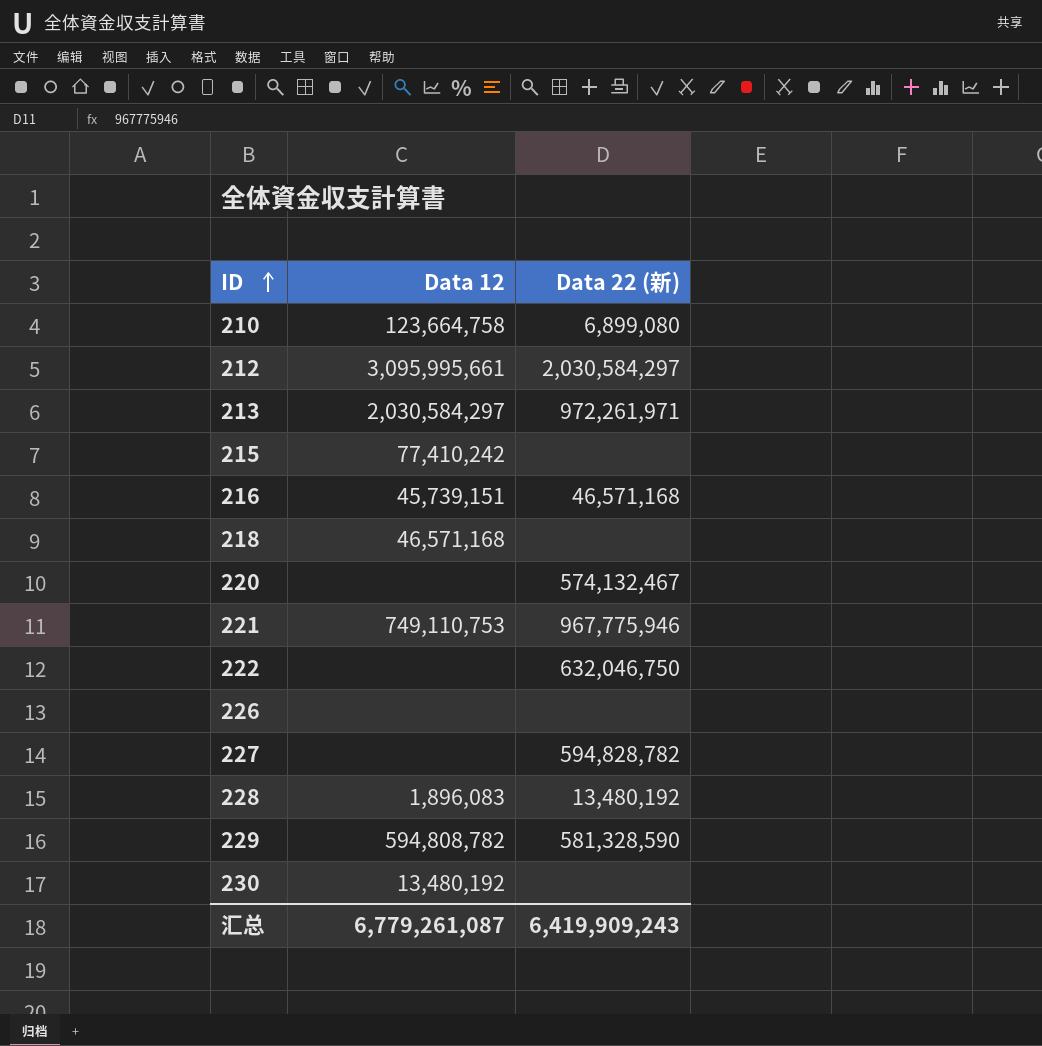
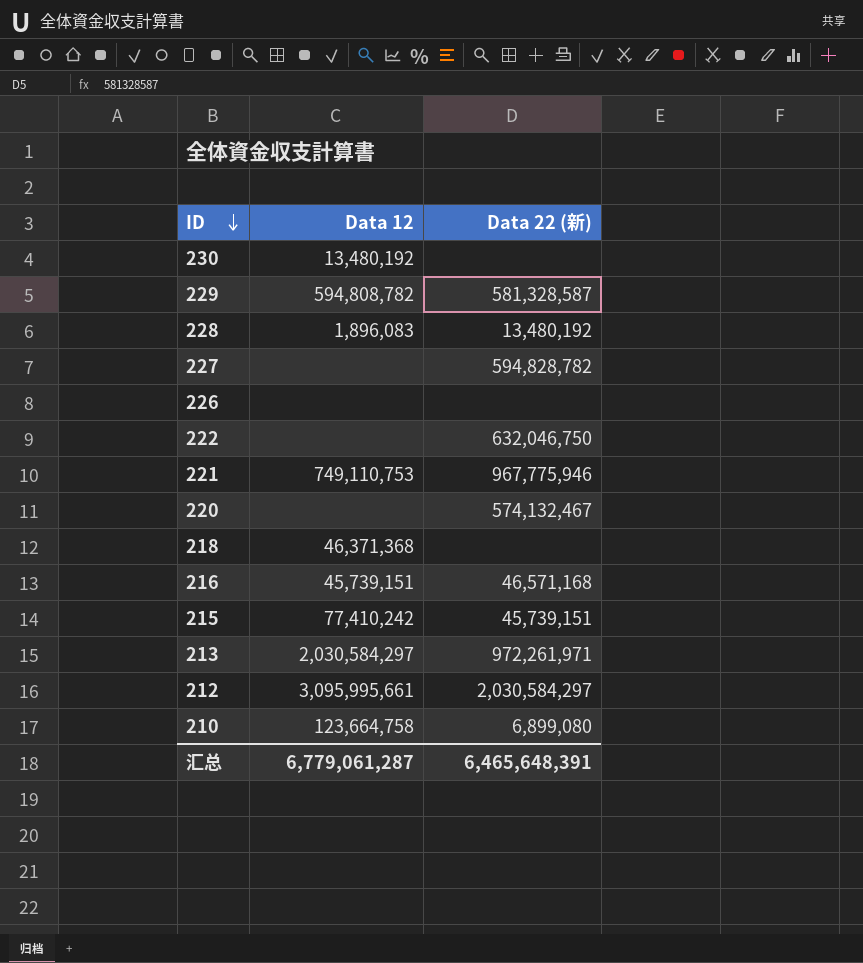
row order: ID ascending -> ID descending
229 | Data 22 (新): 581,328,590 -> 581,328,587
218 | Data 12: 46,571,168 -> 46,371,368
215 | Data 22 (新): none -> 45,739,151
汇总 | Data 12: 6,779,261,087 -> 6,779,061,287
汇总 | Data 22 (新): 6,419,909,243 -> 6,465,648,391

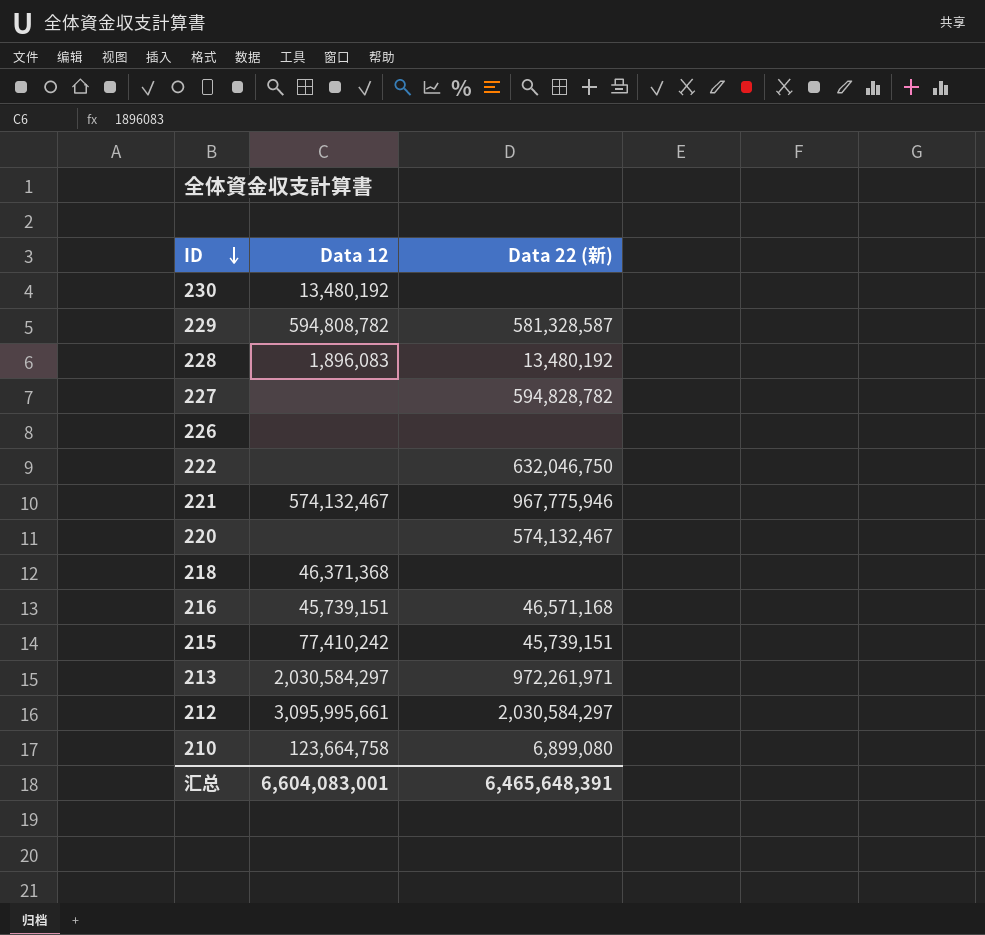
221 | Data 12: 749,110,753 -> 574,132,467
汇总 | Data 12: 6,779,061,287 -> 6,604,083,001

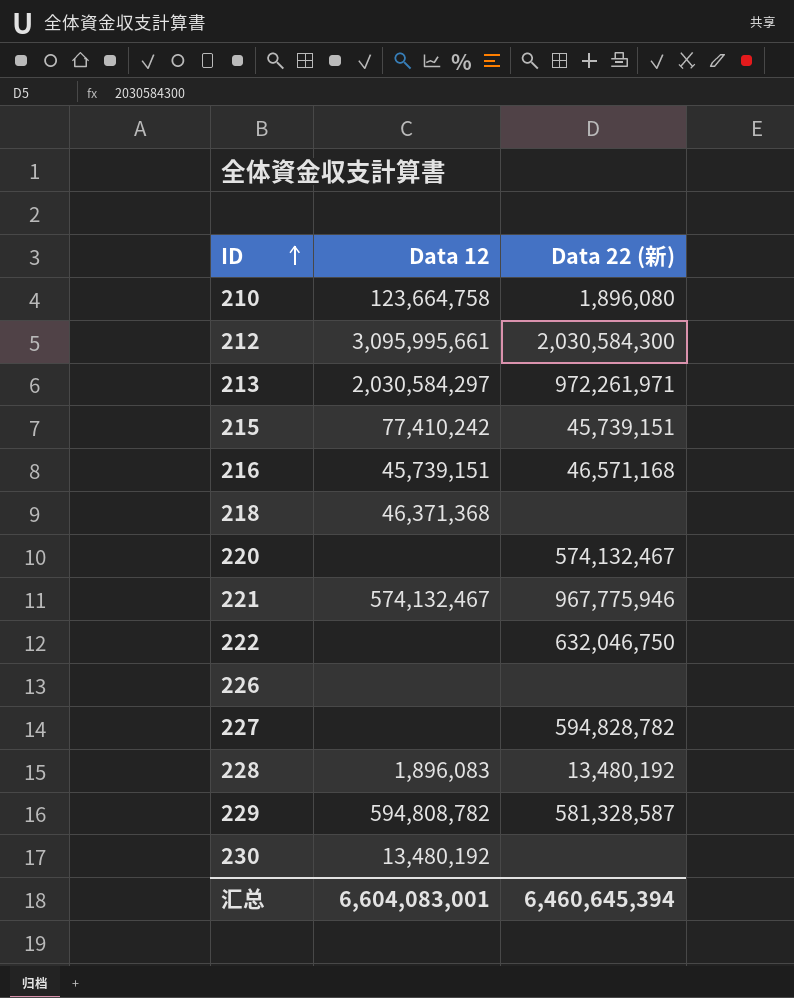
row order: ID descending -> ID ascending
210 | Data 22 (新): 6,899,080 -> 1,896,080
212 | Data 22 (新): 2,030,584,297 -> 2,030,584,300
汇总 | Data 22 (新): 6,465,648,391 -> 6,460,645,394

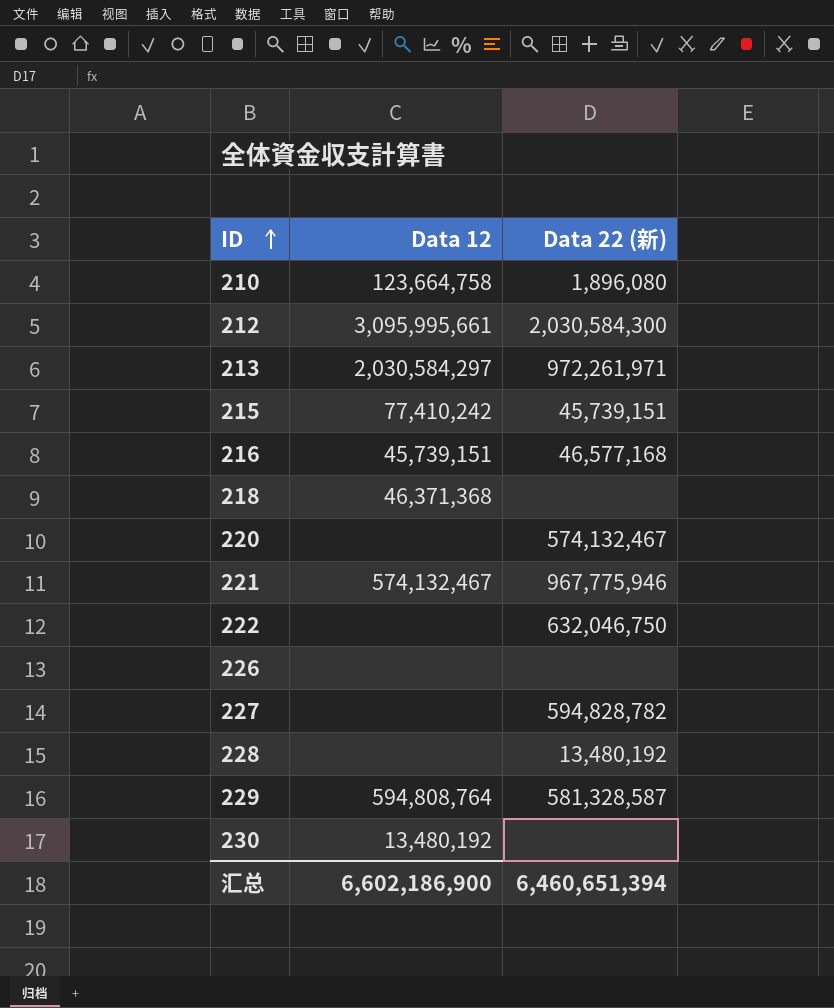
216 | Data 22 (新): 46,571,168 -> 46,577,168
228 | Data 12: 1,896,083 -> none
229 | Data 12: 594,808,782 -> 594,808,764
汇总 | Data 12: 6,604,083,001 -> 6,602,186,900
汇总 | Data 22 (新): 6,460,645,394 -> 6,460,651,394

